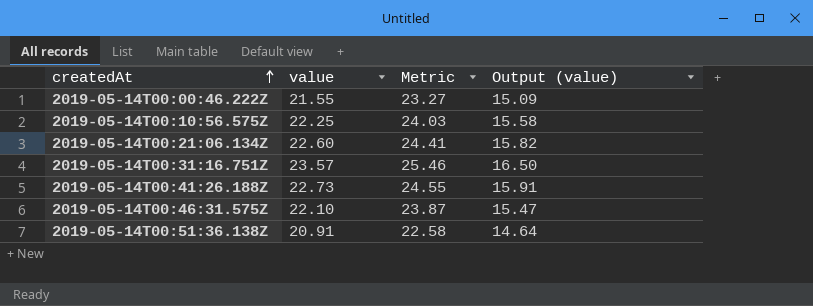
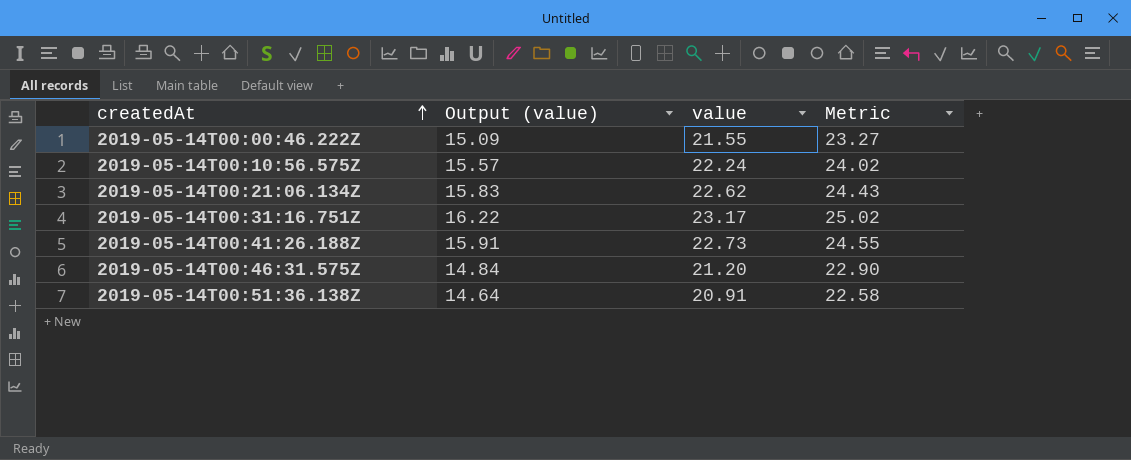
column Output (value) | position: 4 -> 2
2019-05-14T00:10:56.575Z | Output (value): 15.58 -> 15.57
2019-05-14T00:10:56.575Z | value: 22.25 -> 22.24
2019-05-14T00:10:56.575Z | Metric: 24.03 -> 24.02
2019-05-14T00:21:06.134Z | Output (value): 15.82 -> 15.83
2019-05-14T00:21:06.134Z | value: 22.60 -> 22.62
2019-05-14T00:21:06.134Z | Metric: 24.41 -> 24.43
2019-05-14T00:31:16.751Z | Output (value): 16.50 -> 16.22
2019-05-14T00:31:16.751Z | value: 23.57 -> 23.17
2019-05-14T00:31:16.751Z | Metric: 25.46 -> 25.02
2019-05-14T00:46:31.575Z | Output (value): 15.47 -> 14.84
2019-05-14T00:46:31.575Z | value: 22.10 -> 21.20
2019-05-14T00:46:31.575Z | Metric: 23.87 -> 22.90

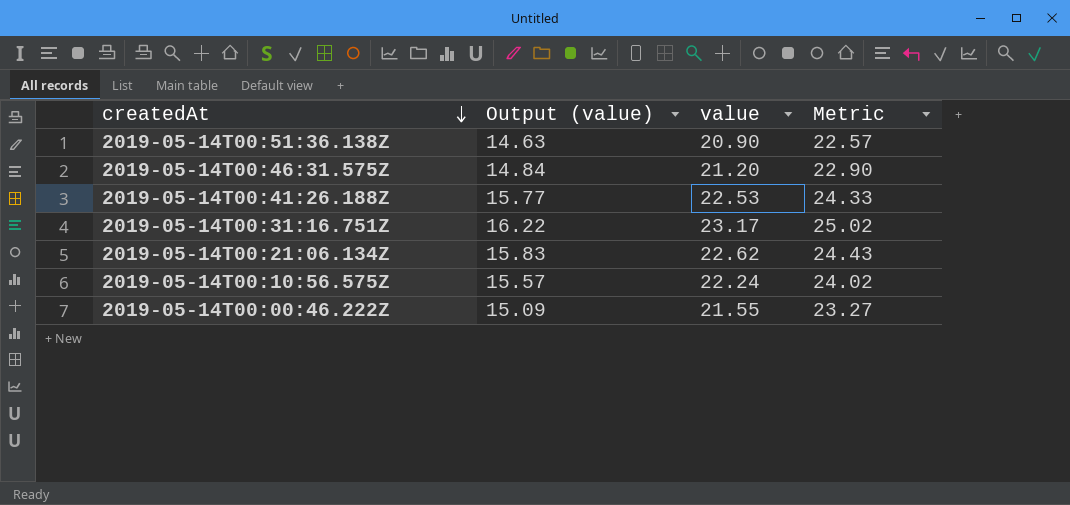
row order: createdAt ascending -> createdAt descending
2019-05-14T00:51:36.138Z | Output (value): 14.64 -> 14.63
2019-05-14T00:51:36.138Z | value: 20.91 -> 20.90
2019-05-14T00:51:36.138Z | Metric: 22.58 -> 22.57
2019-05-14T00:41:26.188Z | Output (value): 15.91 -> 15.77
2019-05-14T00:41:26.188Z | value: 22.73 -> 22.53
2019-05-14T00:41:26.188Z | Metric: 24.55 -> 24.33

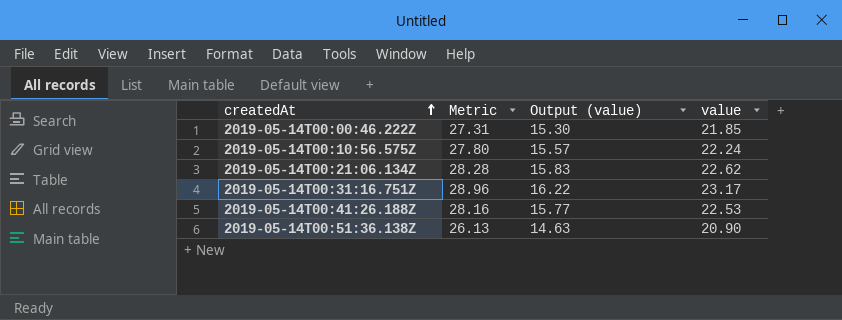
row order: createdAt descending -> createdAt ascending
column Metric | formula: [value] * 1.08 -> [value] * 1.25
column Metric | position: 4 -> 2
row 2019-05-14T00:46:31.575Z: 14.84 | 21.20 | 22.90 -> none
2019-05-14T00:00:46.222Z | Output (value): 15.09 -> 15.30
2019-05-14T00:00:46.222Z | value: 21.55 -> 21.85

